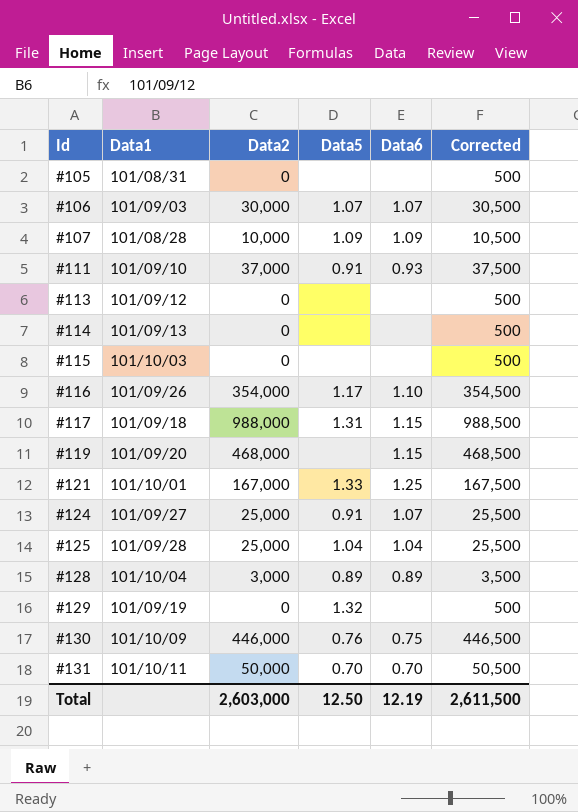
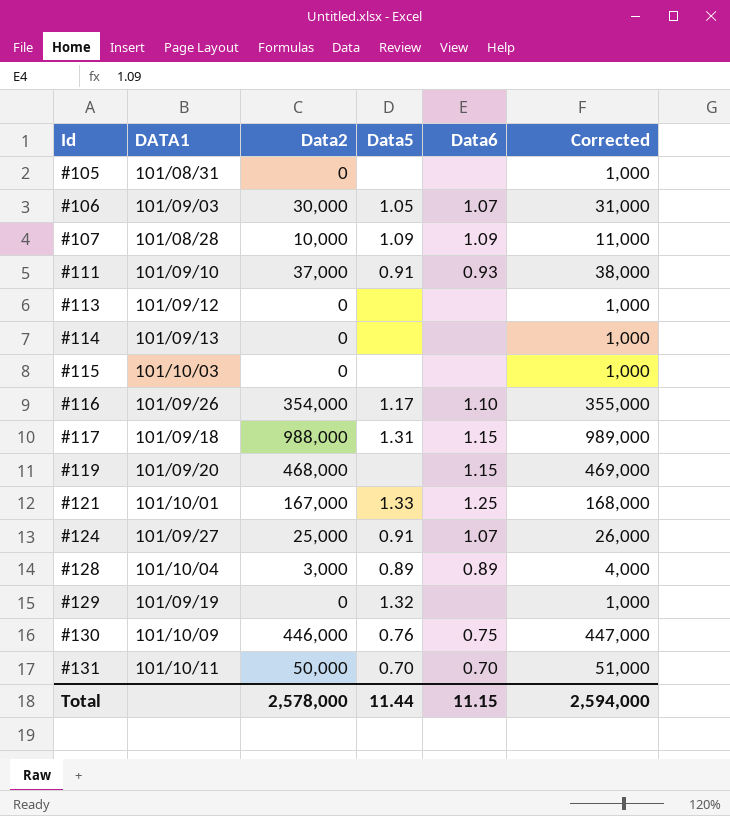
column name: Data1 -> DATA1
column Corrected | formula: [Data2] + 500 -> [Data2] + 1000
row #125: 101/09/28 | 25,000 | 1.04 | 1.04 | 25,500 -> none
#106 | Data5: 1.07 -> 1.05
Total | Data2: 2,603,000 -> 2,578,000
Total | Data5: 12.50 -> 11.44
Total | Data6: 12.19 -> 11.15
Total | Corrected: 2,611,500 -> 2,594,000

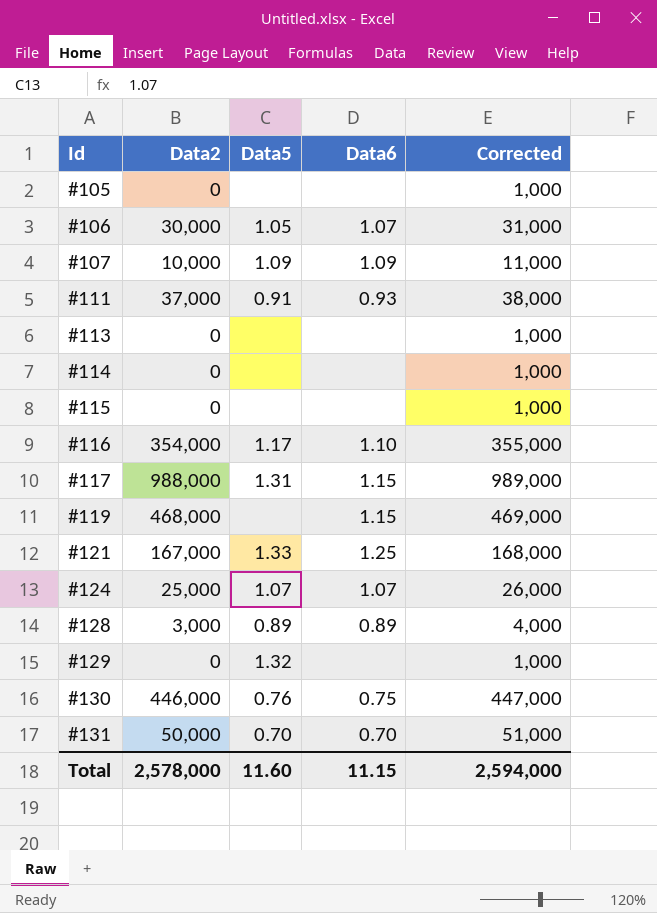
column DATA1 | position: 2 -> none
#124 | Data5: 0.91 -> 1.07
Total | Data5: 11.44 -> 11.60

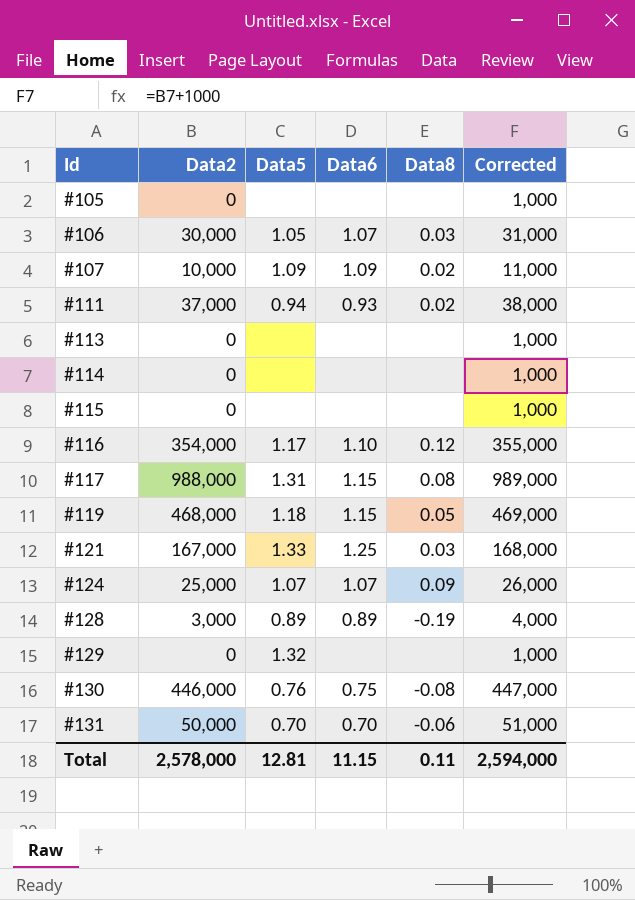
column Data8 | position: none -> 5
#111 | Data5: 0.91 -> 0.94
#119 | Data5: none -> 1.18
Total | Data5: 11.60 -> 12.81

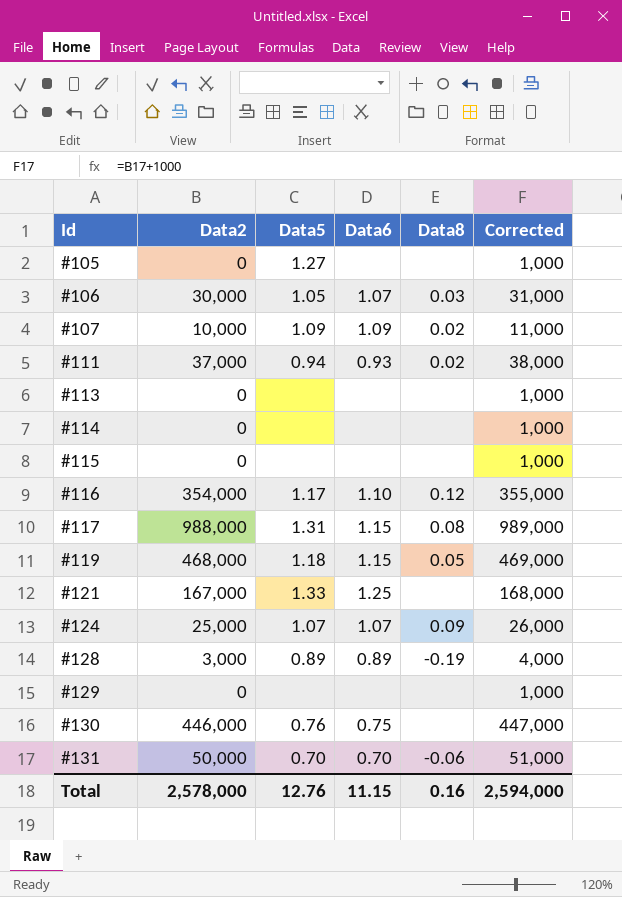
#105 | Data5: none -> 1.27
#121 | Data8: 0.03 -> none
#129 | Data5: 1.32 -> none
#130 | Data8: -0.08 -> none
Total | Data5: 12.81 -> 12.76
Total | Data8: 0.11 -> 0.16

